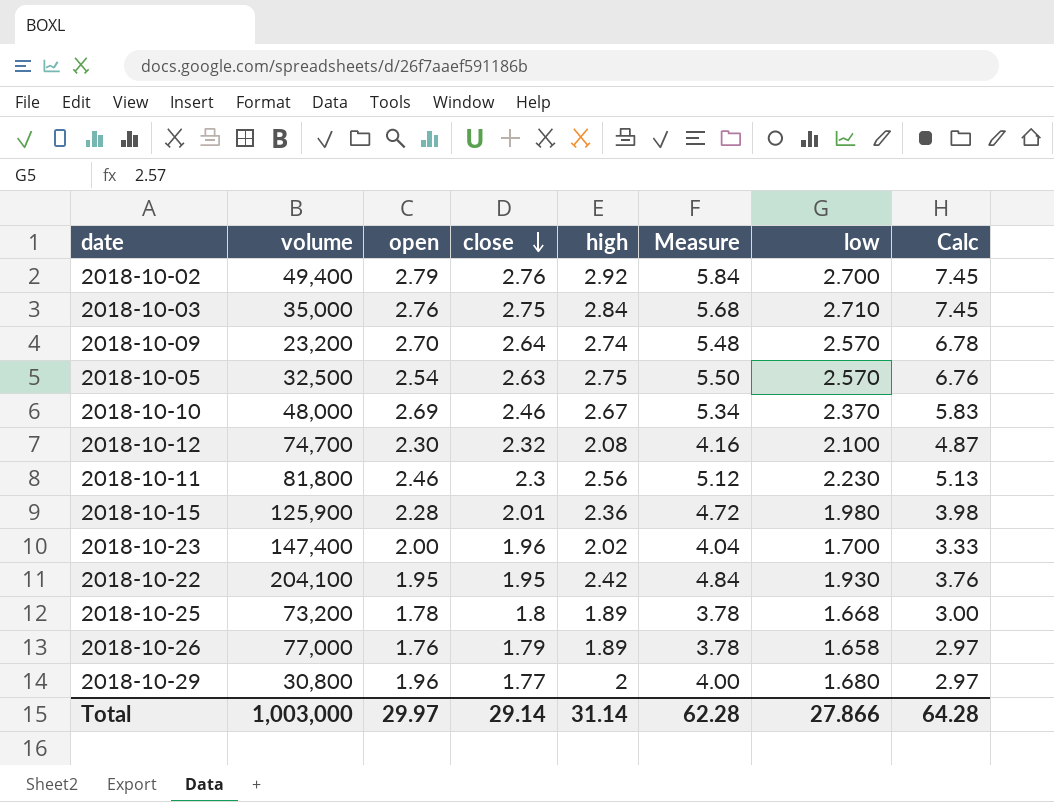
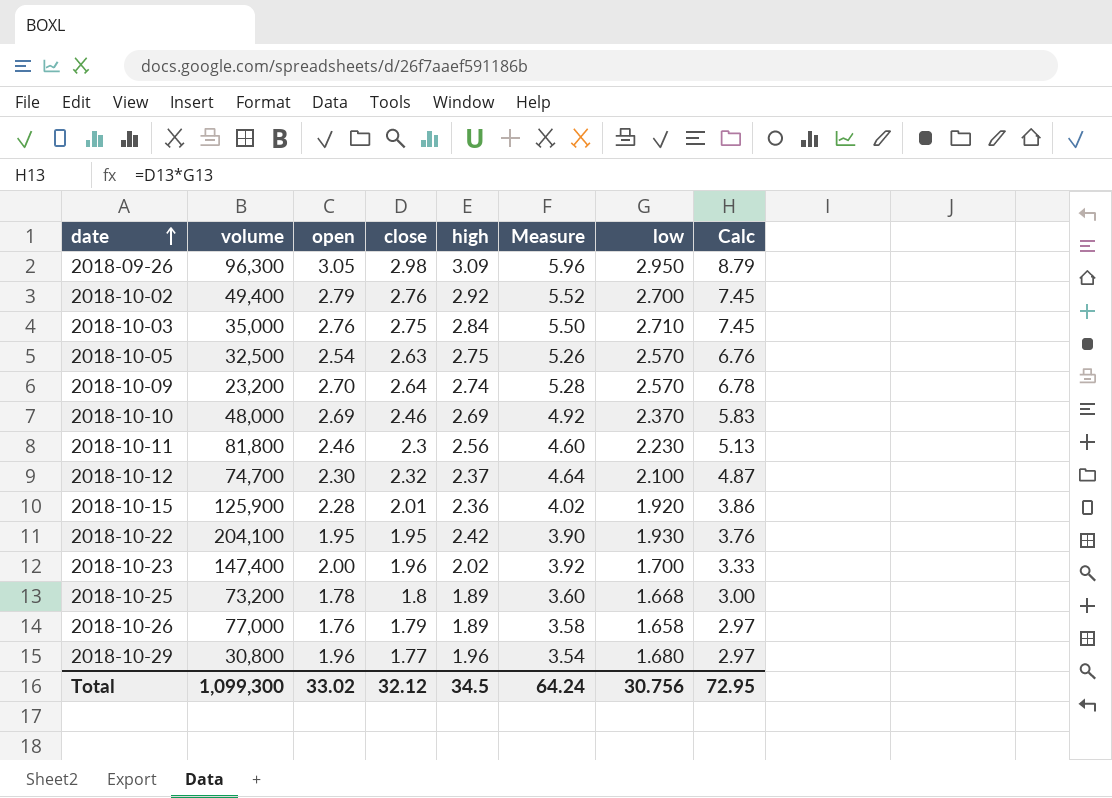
row order: close descending -> date ascending
column Measure | formula: [high] * 2 -> [close] * 2
row 2018-09-26: none -> 96,300 | 3.05 | 2.98 | 3.09 | 5.96 | 2.950 | 8.79
2018-10-10 | high: 2.67 -> 2.69
2018-10-12 | high: 2.08 -> 2.37
2018-10-15 | low: 1.980 -> 1.920
2018-10-15 | Calc: 3.98 -> 3.86
2018-10-29 | high: 2 -> 1.96
Total | volume: 1,003,000 -> 1,099,300
Total | open: 29.97 -> 33.02
Total | close: 29.14 -> 32.12
Total | high: 31.14 -> 34.5
Total | Measure: 62.28 -> 64.24
Total | low: 27.866 -> 30.756
Total | Calc: 64.28 -> 72.95

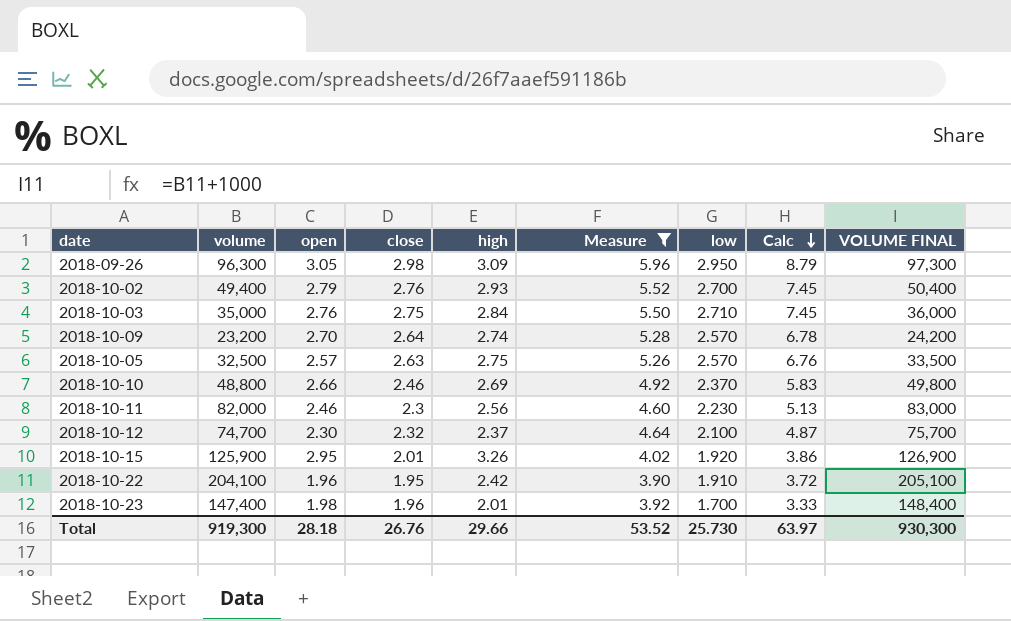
filter: none -> Measure >= 3.90
row order: date ascending -> Calc descending
column VOLUME FINAL | formula: none -> [volume] + 1000
2018-10-02 | high: 2.92 -> 2.93
2018-10-05 | open: 2.54 -> 2.57
2018-10-10 | volume: 48,000 -> 48,800
2018-10-10 | open: 2.69 -> 2.66
2018-10-11 | volume: 81,800 -> 82,000
2018-10-15 | open: 2.28 -> 2.95
2018-10-15 | high: 2.36 -> 3.26
2018-10-22 | open: 1.95 -> 1.96
2018-10-22 | low: 1.930 -> 1.910
2018-10-22 | Calc: 3.76 -> 3.72
2018-10-23 | open: 2.00 -> 1.98
2018-10-23 | high: 2.02 -> 2.01
Total | volume: 1,099,300 -> 919,300
Total | open: 33.02 -> 28.18
Total | close: 32.12 -> 26.76
Total | high: 34.5 -> 29.66
Total | Measure: 64.24 -> 53.52
Total | low: 30.756 -> 25.730
Total | Calc: 72.95 -> 63.97

